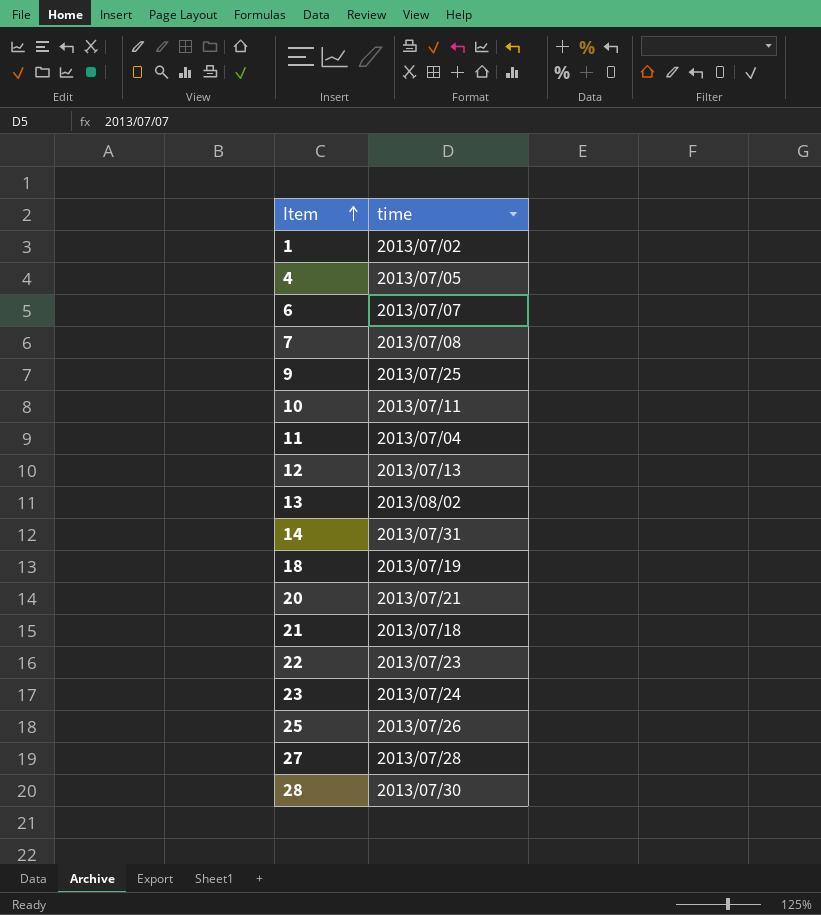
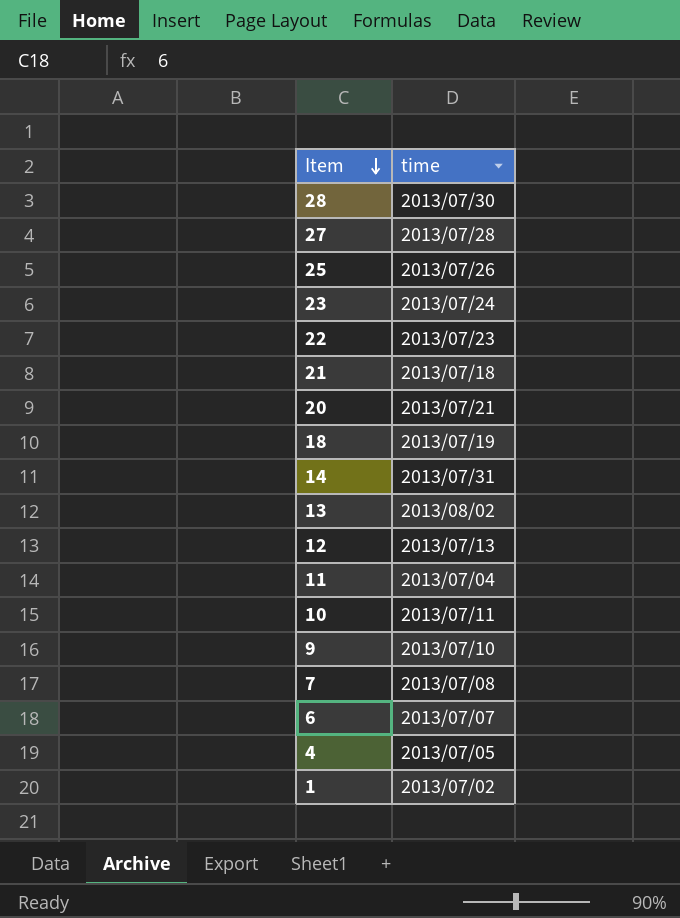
row order: Item ascending -> Item descending
9 | time: 2013/07/25 -> 2013/07/10

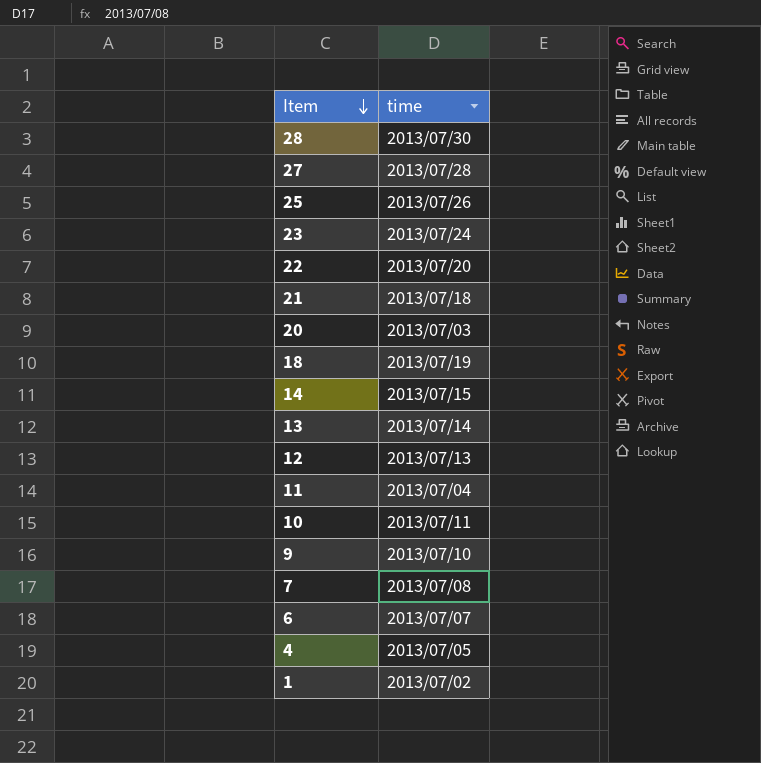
22 | time: 2013/07/23 -> 2013/07/20
20 | time: 2013/07/21 -> 2013/07/03
14 | time: 2013/07/31 -> 2013/07/15
13 | time: 2013/08/02 -> 2013/07/14

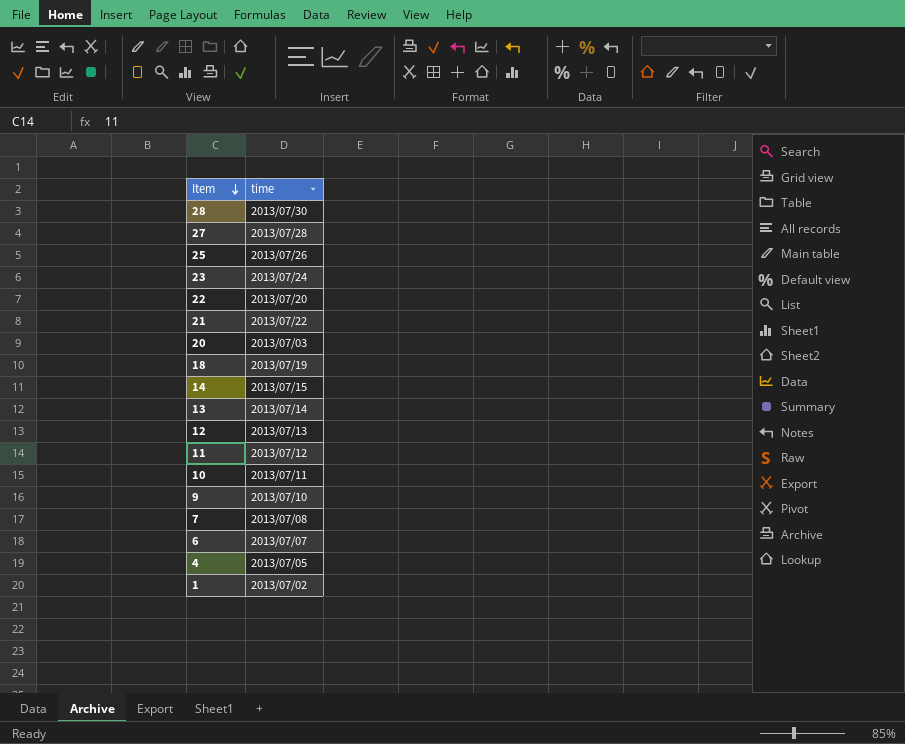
21 | time: 2013/07/18 -> 2013/07/22
11 | time: 2013/07/04 -> 2013/07/12

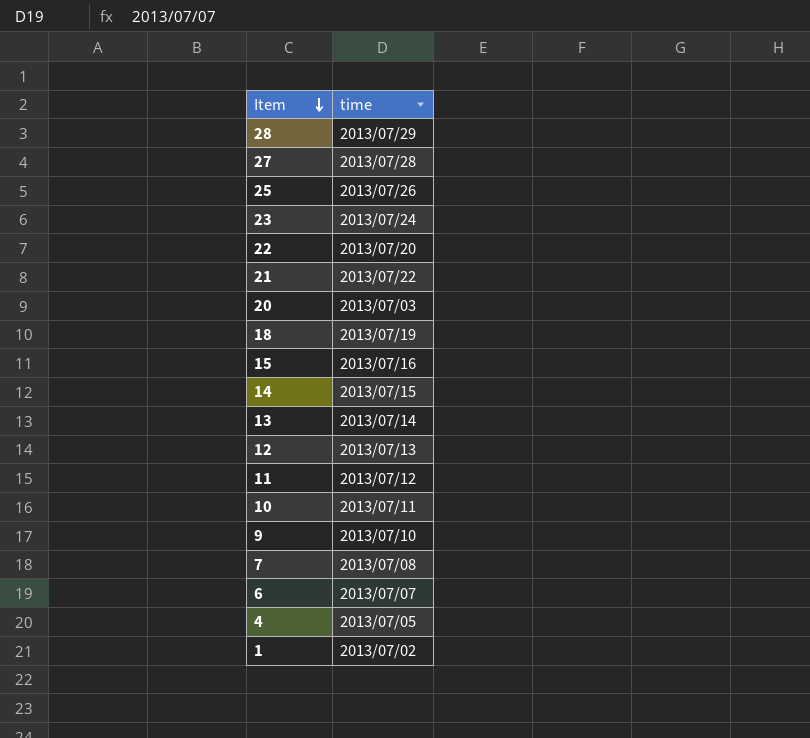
28 | time: 2013/07/30 -> 2013/07/29
row 15: none -> 2013/07/16

